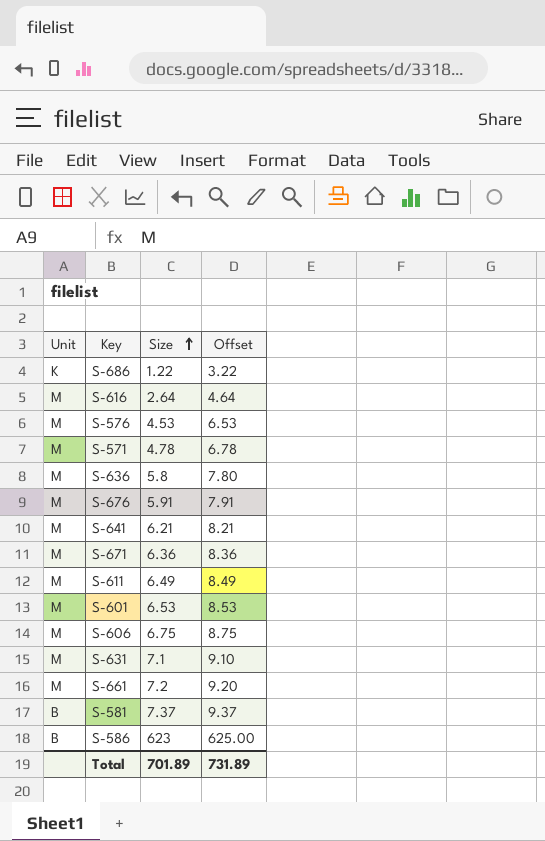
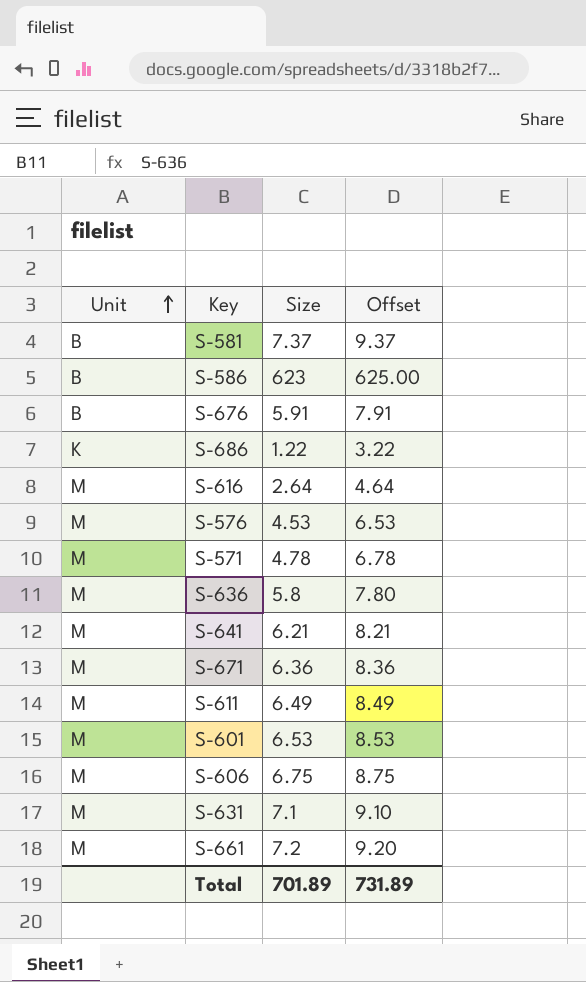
row order: Size ascending -> Unit ascending
S-676 | Unit: M -> B

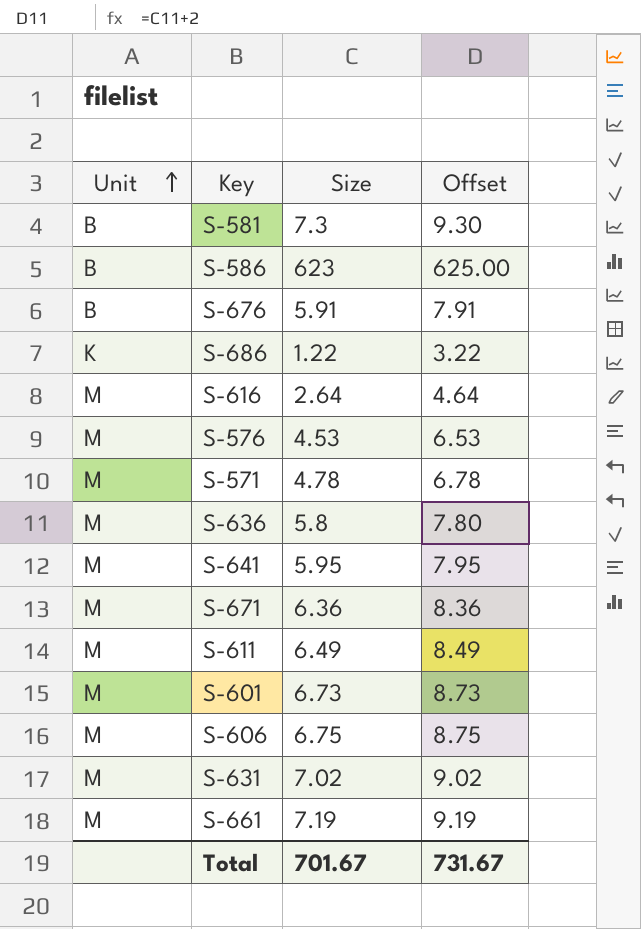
S-581 | Size: 7.37 -> 7.3
S-581 | Offset: 9.37 -> 9.30
S-641 | Size: 6.21 -> 5.95
S-641 | Offset: 8.21 -> 7.95
S-601 | Size: 6.53 -> 6.73
S-601 | Offset: 8.53 -> 8.73
S-631 | Size: 7.1 -> 7.02
S-631 | Offset: 9.10 -> 9.02
S-661 | Size: 7.2 -> 7.19
S-661 | Offset: 9.20 -> 9.19
Total | Size: 701.89 -> 701.67
Total | Offset: 731.89 -> 731.67

